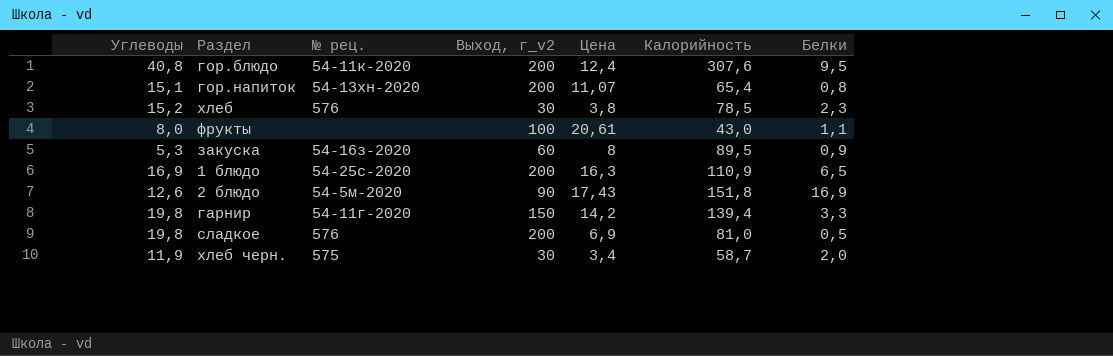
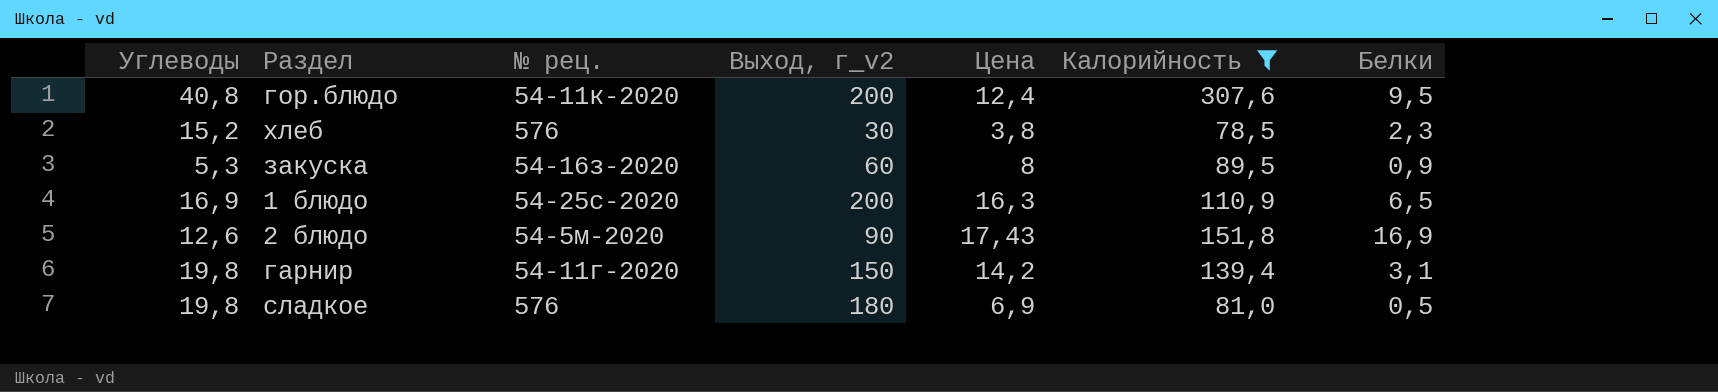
filter: none -> Калорийность >= 78,5
гарнир | Белки: 3,3 -> 3,1
сладкое | Выход, г_v2: 200 -> 180

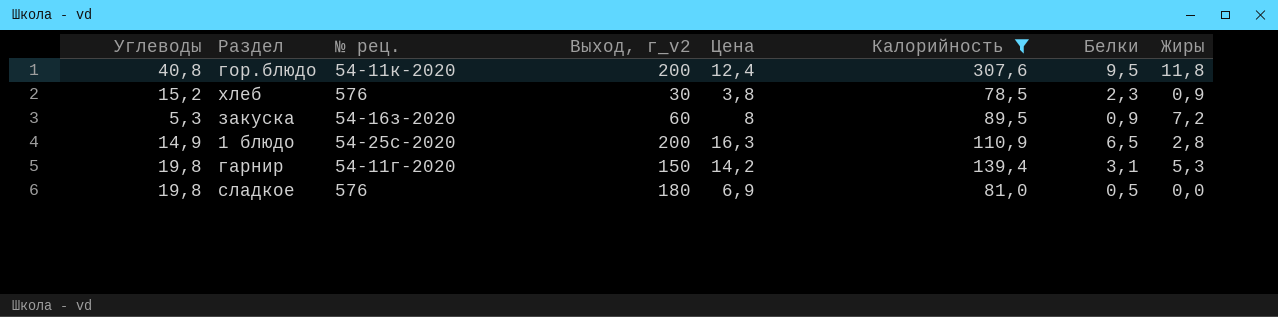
column Жиры | position: none -> 8
row 2 блюдо: 12,6 | 54-5м-2020 | 90 | 17,43 | 151,8 | 16,9 -> none
1 блюдо | Углеводы: 16,9 -> 14,9

